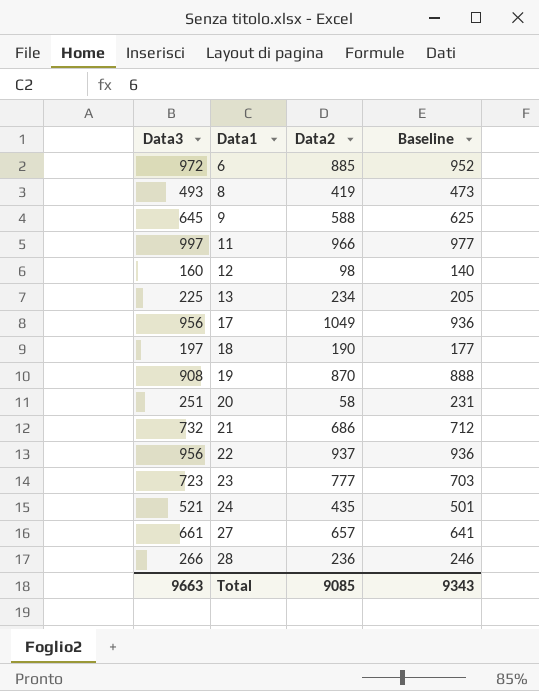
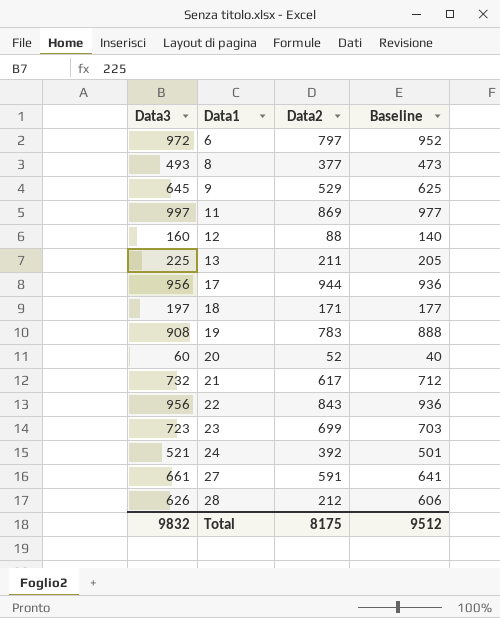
6 | Data2: 885 -> 797
8 | Data2: 419 -> 377
9 | Data2: 588 -> 529
11 | Data2: 966 -> 869
12 | Data2: 98 -> 88
13 | Data2: 234 -> 211
17 | Data2: 1049 -> 944
18 | Data2: 190 -> 171
19 | Data2: 870 -> 783
20 | Data3: 251 -> 60
20 | Data2: 58 -> 52
20 | Baseline: 231 -> 40
21 | Data2: 686 -> 617
22 | Data2: 937 -> 843
23 | Data2: 777 -> 699
24 | Data2: 435 -> 392
27 | Data2: 657 -> 591
28 | Data3: 266 -> 626
28 | Data2: 236 -> 212
28 | Baseline: 246 -> 606
Total | Data3: 9663 -> 9832
Total | Data2: 9085 -> 8175
Total | Baseline: 9343 -> 9512

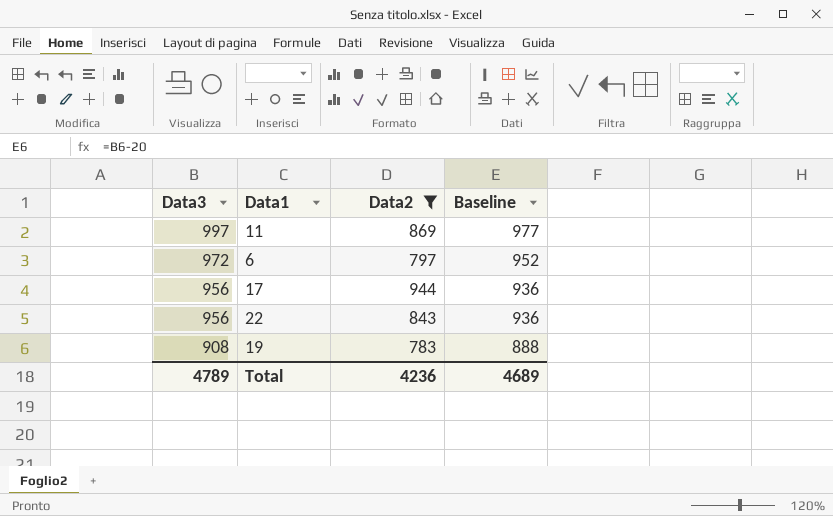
filter: none -> Data2 >= 783
row order: Data1 ascending -> Data3 descending
Total | Data3: 9832 -> 4789
Total | Data2: 8175 -> 4236
Total | Baseline: 9512 -> 4689

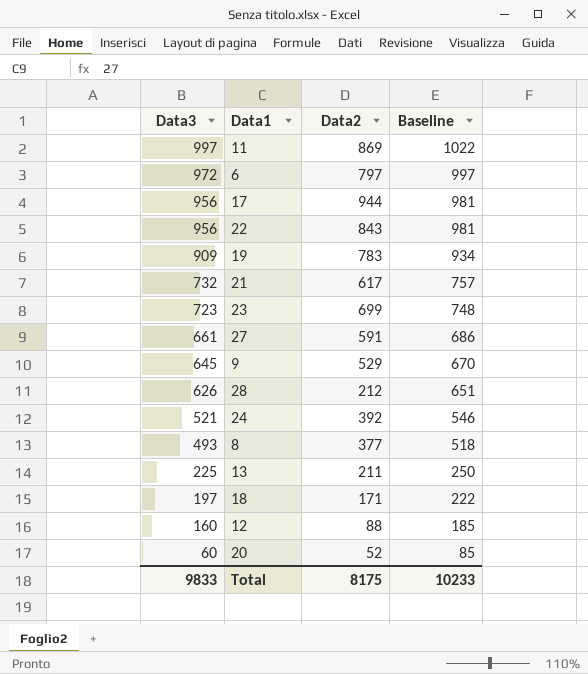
filter: Data2 >= 783 -> none
column Baseline | formula: [Data3] - 20 -> [Data3] + 25
19 | Data3: 908 -> 909
Total | Data3: 4789 -> 9833
Total | Data2: 4236 -> 8175
Total | Baseline: 4689 -> 10233

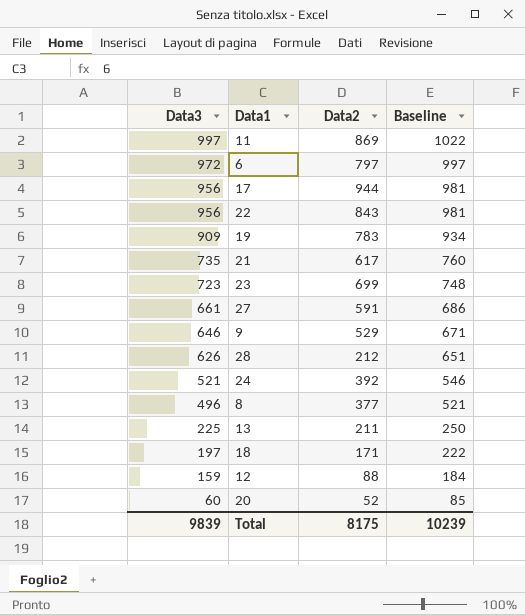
21 | Data3: 732 -> 735
21 | Baseline: 757 -> 760
9 | Data3: 645 -> 646
9 | Baseline: 670 -> 671
8 | Data3: 493 -> 496
8 | Baseline: 518 -> 521
12 | Data3: 160 -> 159
12 | Baseline: 185 -> 184
Total | Data3: 9833 -> 9839
Total | Baseline: 10233 -> 10239

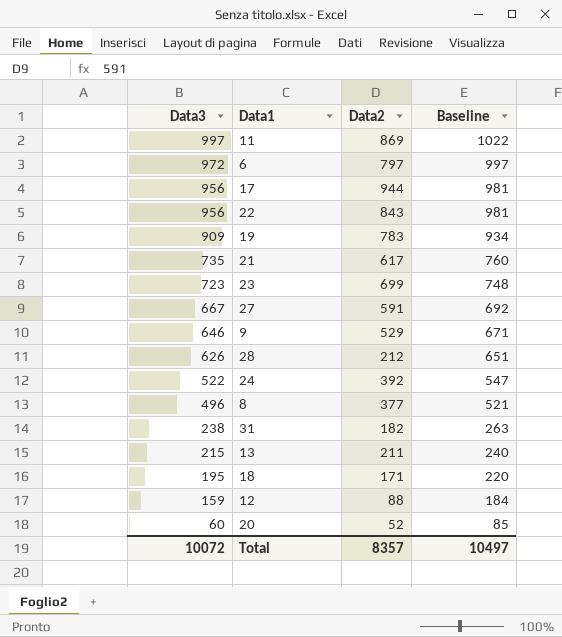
27 | Data3: 661 -> 667
27 | Baseline: 686 -> 692
24 | Data3: 521 -> 522
24 | Baseline: 546 -> 547
row 31: none -> 238 | 182 | 263
13 | Data3: 225 -> 215
13 | Baseline: 250 -> 240
18 | Data3: 197 -> 195
18 | Baseline: 222 -> 220
Total | Data3: 9839 -> 10072
Total | Data2: 8175 -> 8357
Total | Baseline: 10239 -> 10497

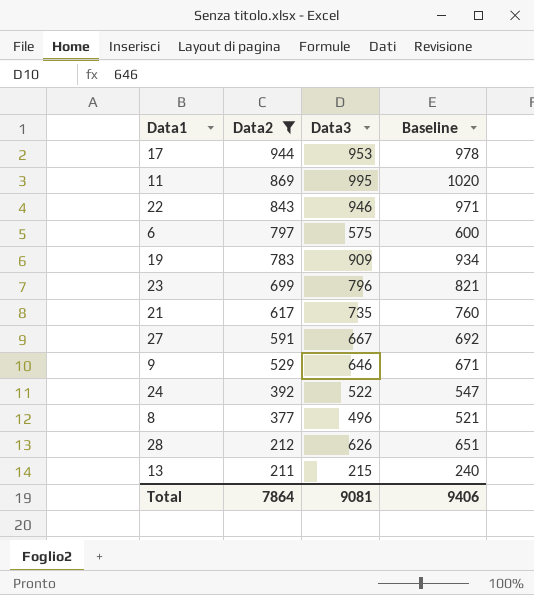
filter: none -> Data2 >= 211
row order: Data3 descending -> Data2 descending
column Data3 | position: 1 -> 3
17 | Data3: 956 -> 953
17 | Baseline: 981 -> 978
11 | Data3: 997 -> 995
11 | Baseline: 1022 -> 1020
22 | Data3: 956 -> 946
22 | Baseline: 981 -> 971
6 | Data3: 972 -> 575
6 | Baseline: 997 -> 600
23 | Data3: 723 -> 796
23 | Baseline: 748 -> 821
Total | Data2: 8357 -> 7864
Total | Data3: 10072 -> 9081
Total | Baseline: 10497 -> 9406

